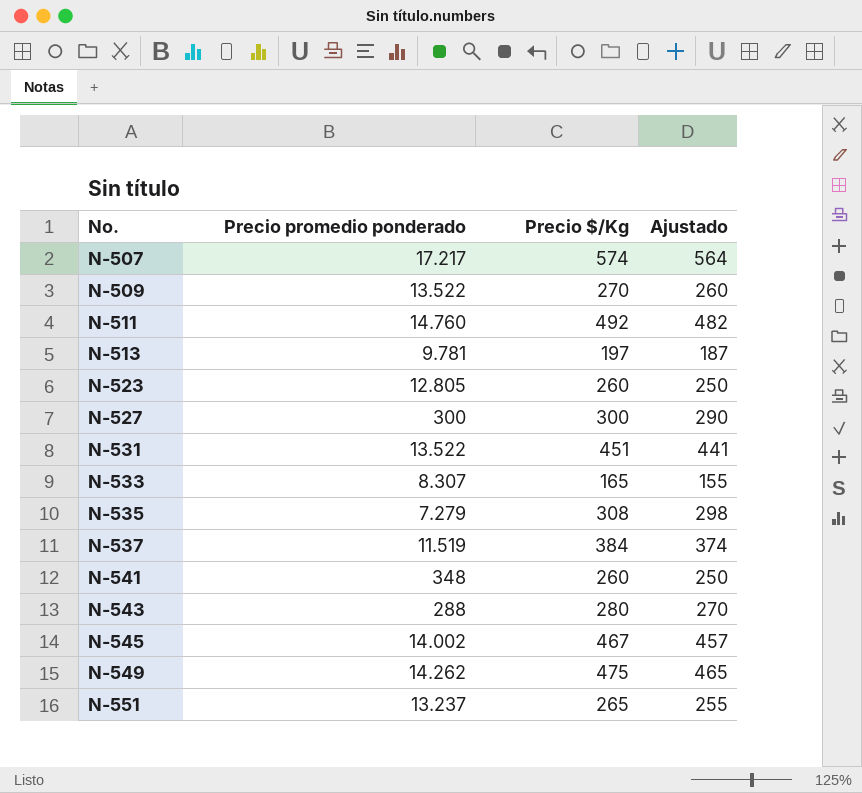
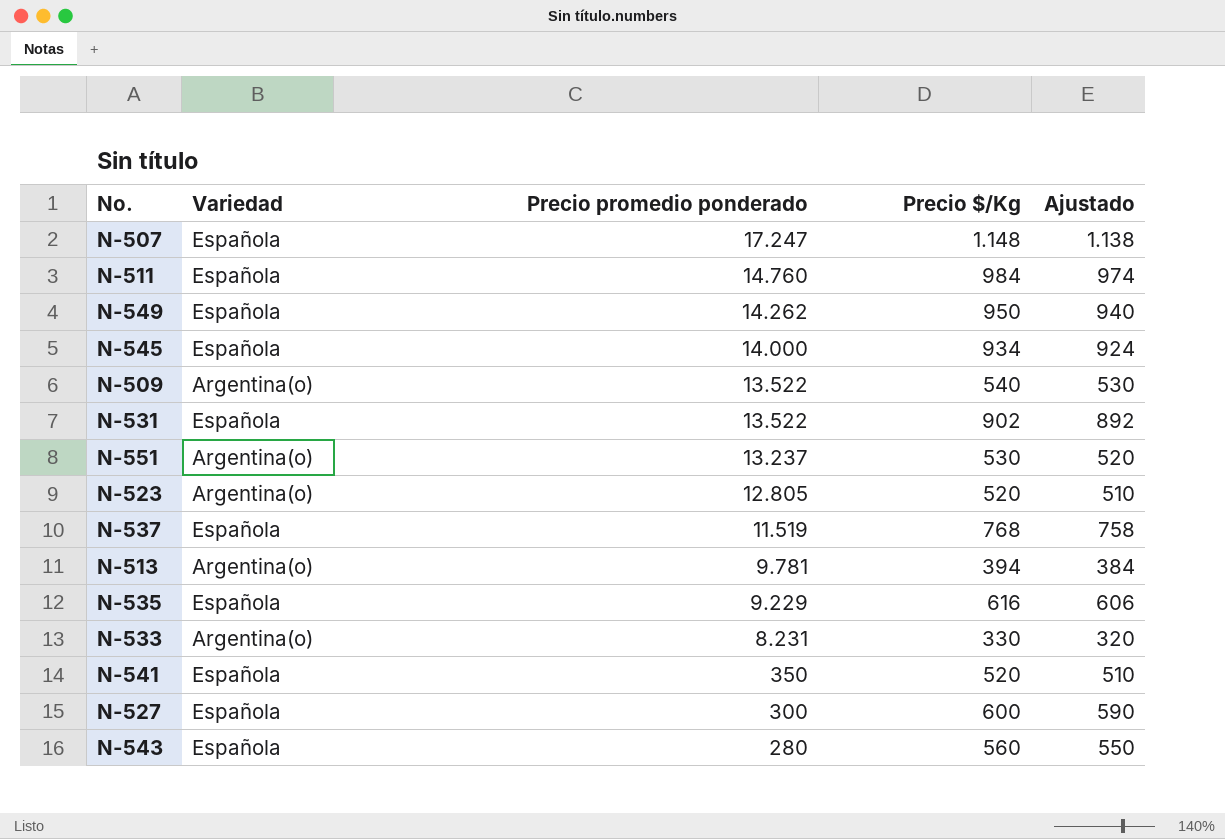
row order: No. ascending -> Precio promedio ponderado descending
column Variedad | position: none -> 2
N-507 | Precio promedio ponderado: 17.217 -> 17.247
N-507 | Precio $/Kg: 574 -> 1.148
N-507 | Ajustado: 564 -> 1.138
N-511 | Precio $/Kg: 492 -> 984
N-511 | Ajustado: 482 -> 974
N-549 | Precio $/Kg: 475 -> 950
N-549 | Ajustado: 465 -> 940
N-545 | Precio promedio ponderado: 14.002 -> 14.000
N-545 | Precio $/Kg: 467 -> 934
N-545 | Ajustado: 457 -> 924
N-509 | Precio $/Kg: 270 -> 540
N-509 | Ajustado: 260 -> 530
N-531 | Precio $/Kg: 451 -> 902
N-531 | Ajustado: 441 -> 892
N-551 | Precio $/Kg: 265 -> 530
N-551 | Ajustado: 255 -> 520
N-523 | Precio $/Kg: 260 -> 520
N-523 | Ajustado: 250 -> 510
N-537 | Precio $/Kg: 384 -> 768
N-537 | Ajustado: 374 -> 758
N-513 | Precio $/Kg: 197 -> 394
N-513 | Ajustado: 187 -> 384
N-535 | Precio promedio ponderado: 7.279 -> 9.229
N-535 | Precio $/Kg: 308 -> 616
N-535 | Ajustado: 298 -> 606
N-533 | Precio promedio ponderado: 8.307 -> 8.231
N-533 | Precio $/Kg: 165 -> 330
N-533 | Ajustado: 155 -> 320
N-541 | Precio promedio ponderado: 348 -> 350
N-541 | Precio $/Kg: 260 -> 520
N-541 | Ajustado: 250 -> 510
N-527 | Precio $/Kg: 300 -> 600
N-527 | Ajustado: 290 -> 590
N-543 | Precio promedio ponderado: 288 -> 280
N-543 | Precio $/Kg: 280 -> 560
N-543 | Ajustado: 270 -> 550

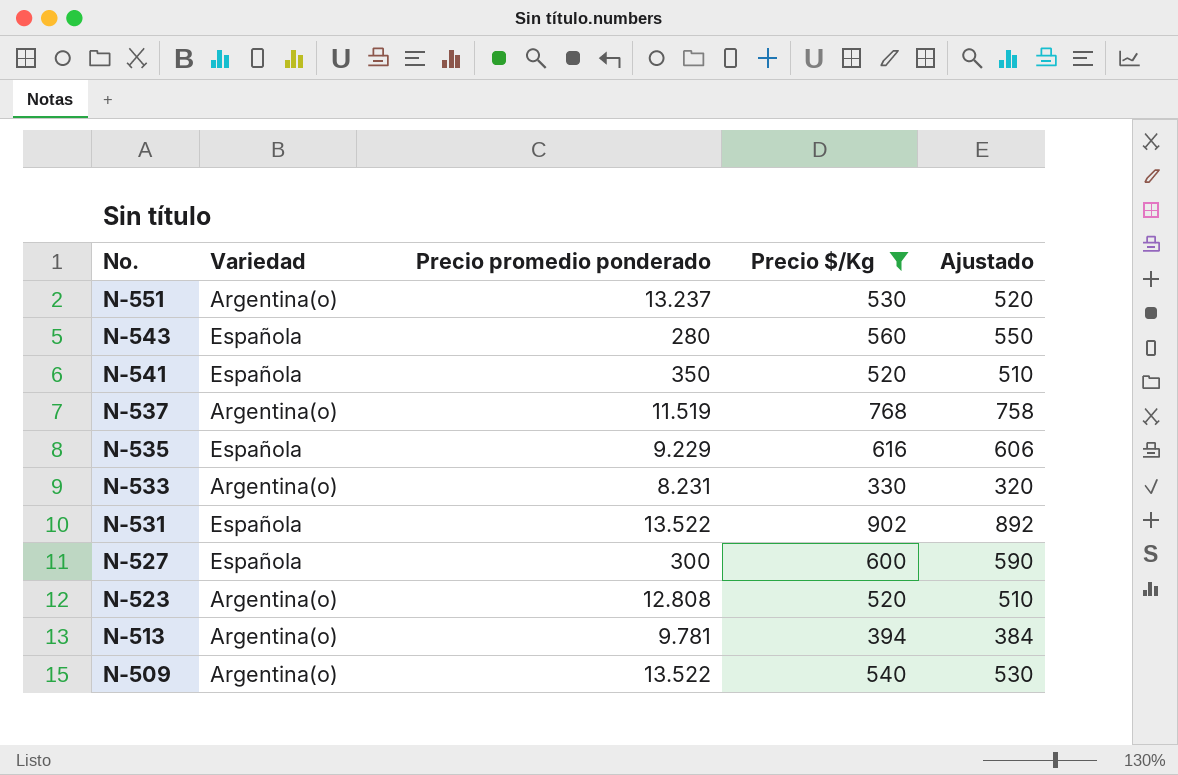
filter: none -> Precio $/Kg <= 902
row order: Precio promedio ponderado descending -> No. descending
N-537 | Variedad: Española -> Argentina(o)
N-523 | Precio promedio ponderado: 12.805 -> 12.808

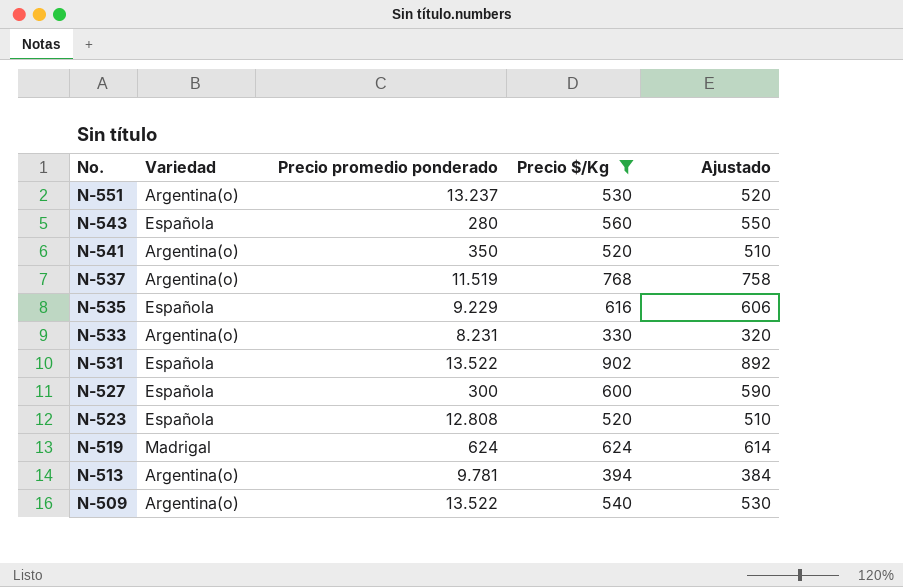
N-541 | Variedad: Española -> Argentina(o)
N-523 | Variedad: Argentina(o) -> Española
row N-519: none -> Madrigal | 624 | 624 | 614

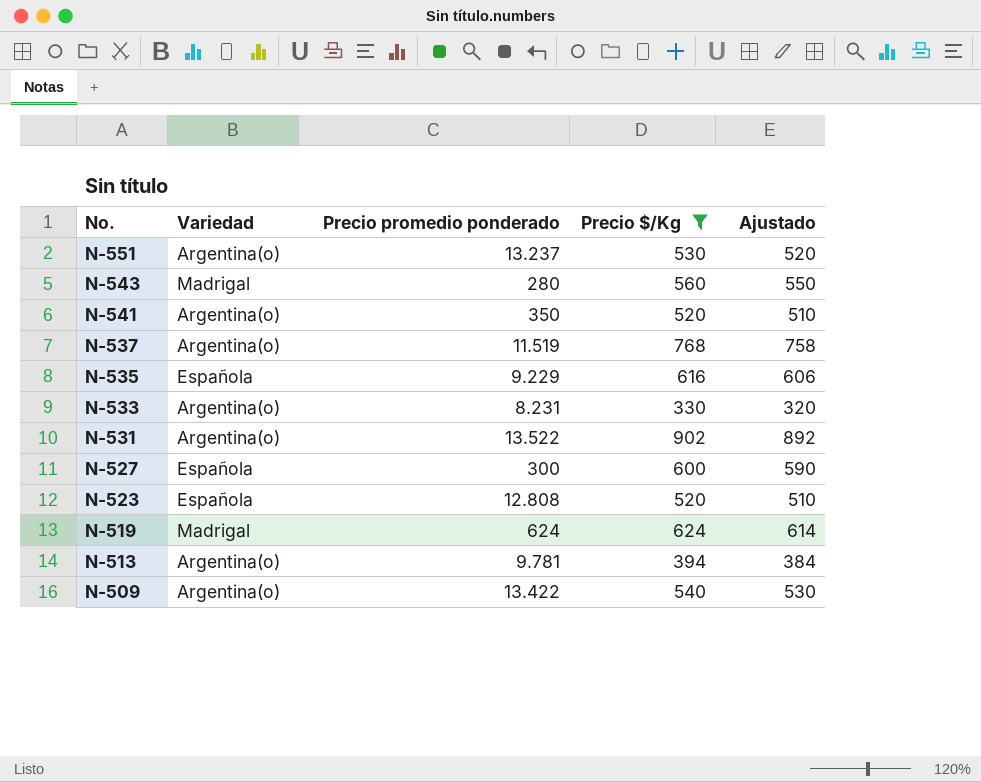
N-543 | Variedad: Española -> Madrigal
N-531 | Variedad: Española -> Argentina(o)
N-509 | Precio promedio ponderado: 13.522 -> 13.422

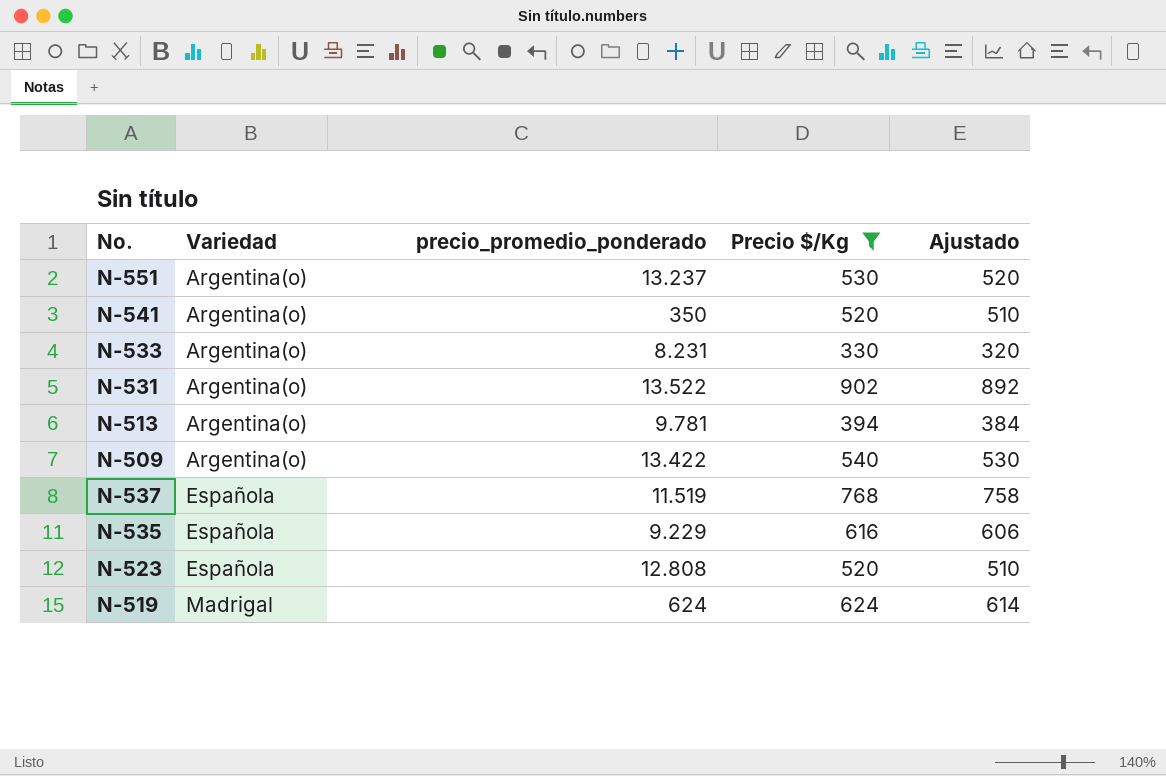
row order: No. descending -> Variedad ascending
column name: Precio promedio ponderado -> precio_promedio_ponderado
row N-543: Madrigal | 280 | 560 | 550 -> none
row N-527: Española | 300 | 600 | 590 -> none
N-537 | Variedad: Argentina(o) -> Española

